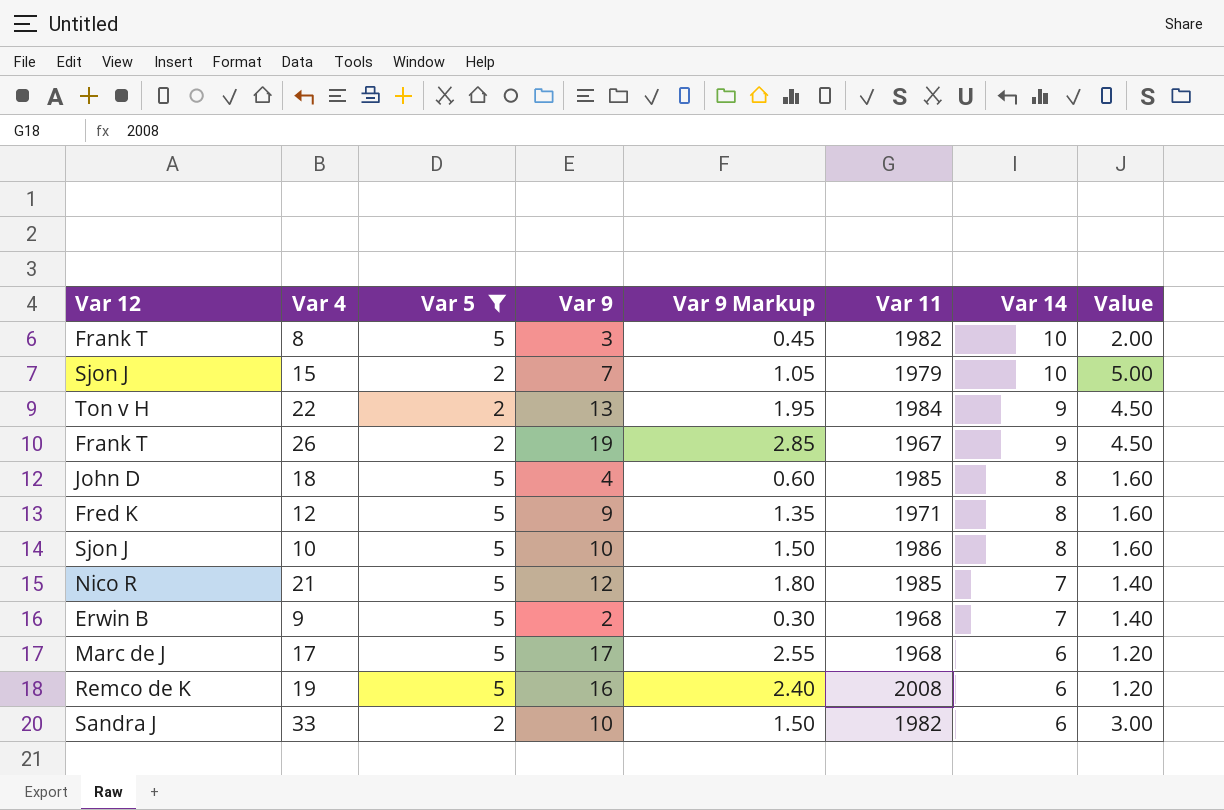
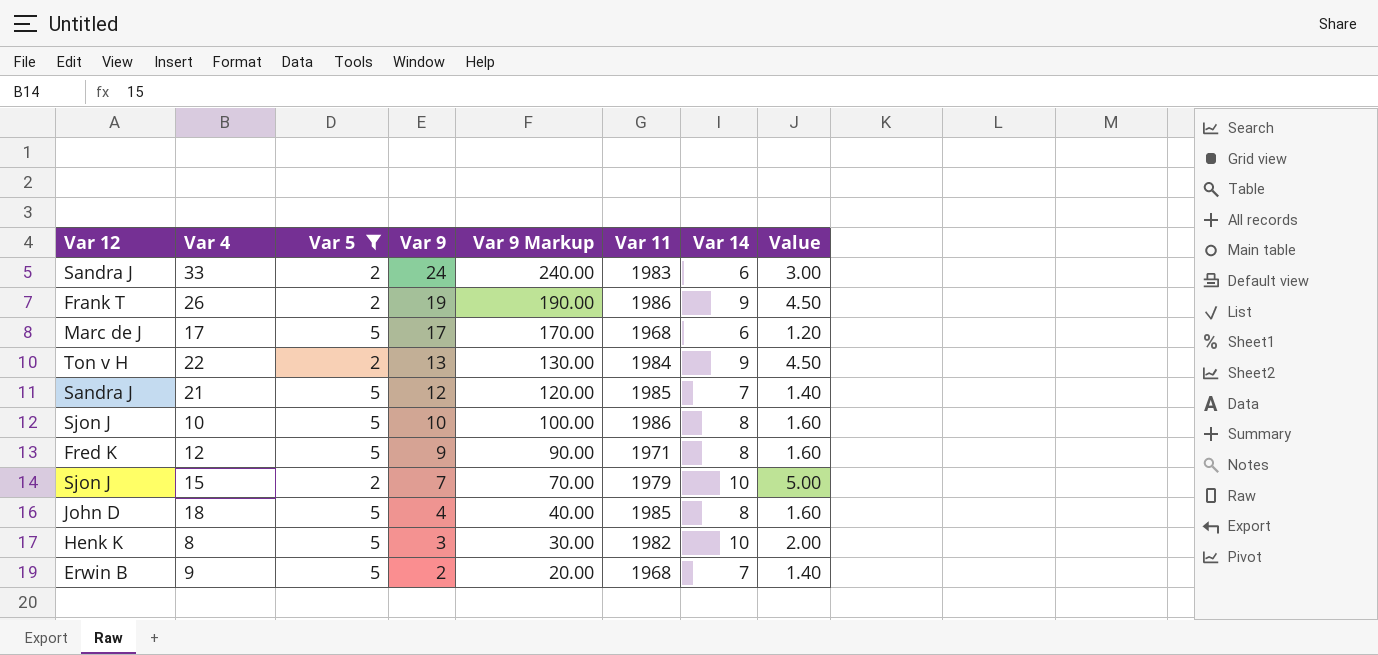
row order: Var 14 descending -> Var 9 descending
column Var 9 Markup | formula: [Var 9] * 0.15 -> [Var 9] * 10
row 19: Remco de K | 5 | 16 | 2.40 | 2008 | 6 | 1.20 -> none
33 | Var 9: 10 -> 24
33 | Var 11: 1982 -> 1983
26 | Var 11: 1967 -> 1986
21 | Var 12: Nico R -> Sandra J
8 | Var 12: Frank T -> Henk K

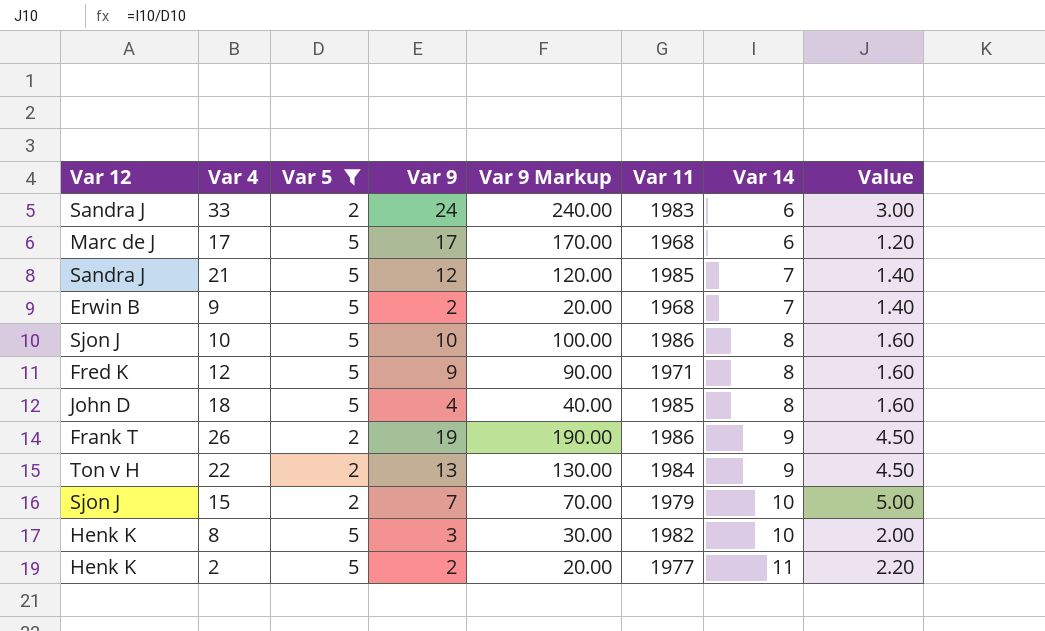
row order: Var 9 descending -> Var 14 ascending
row 2: none -> Henk K | 5 | 2 | 20.00 | 1977 | 11 | 2.20

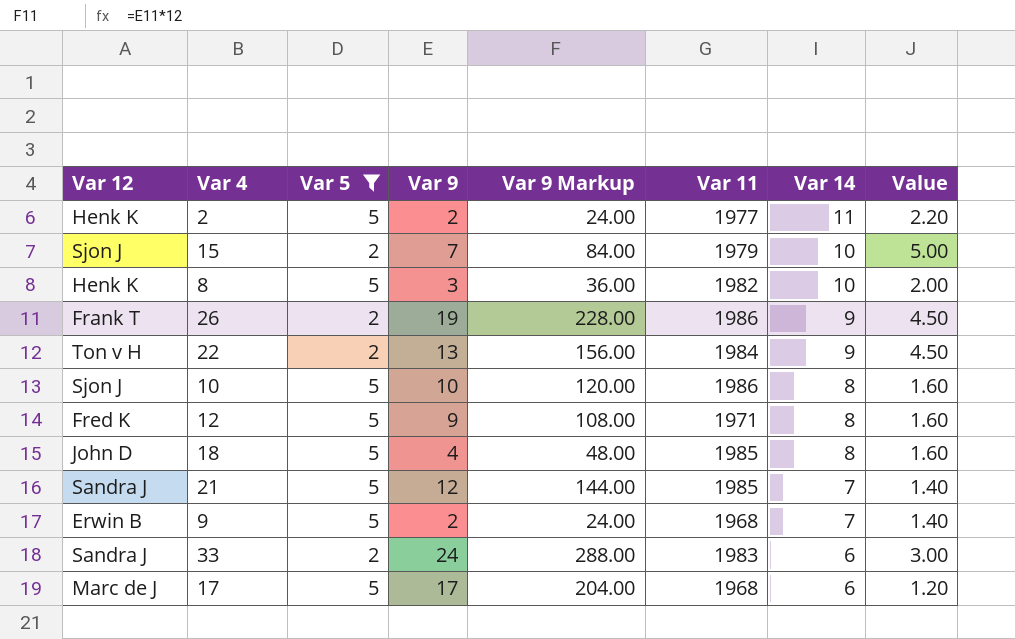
row order: Var 14 ascending -> Var 14 descending
column Var 9 Markup | formula: [Var 9] * 10 -> [Var 9] * 12

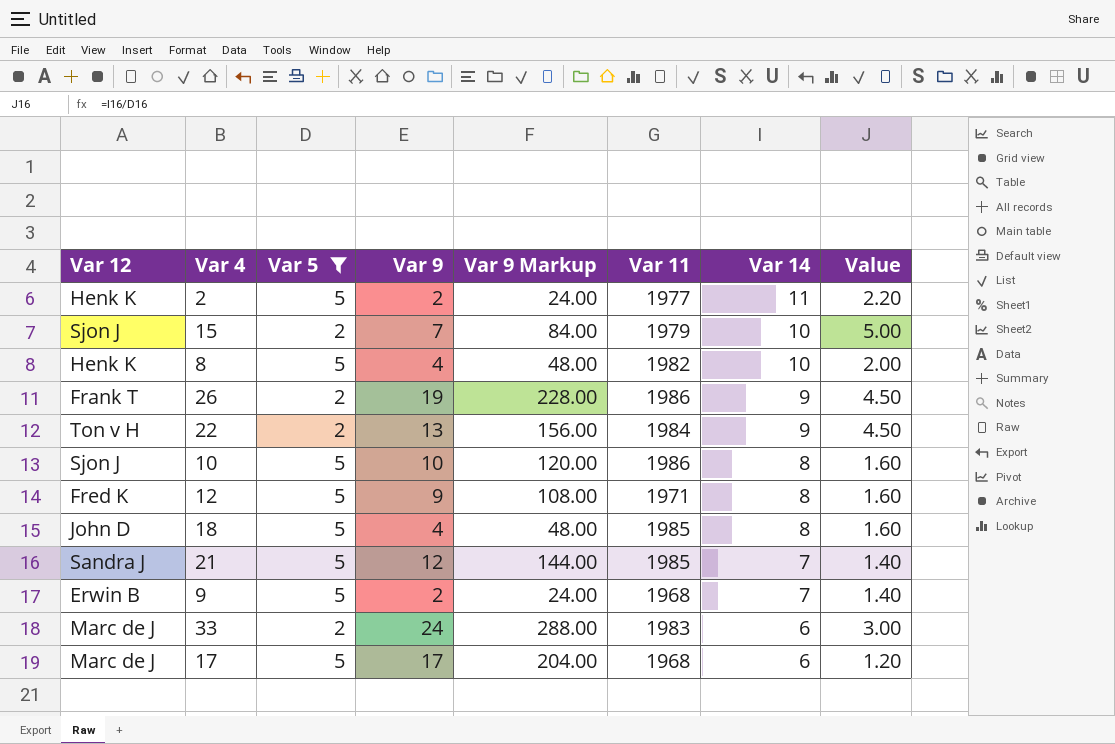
8 | Var 9: 3 -> 4
8 | Var 9 Markup: 36.00 -> 48.00
33 | Var 12: Sandra J -> Marc de J

